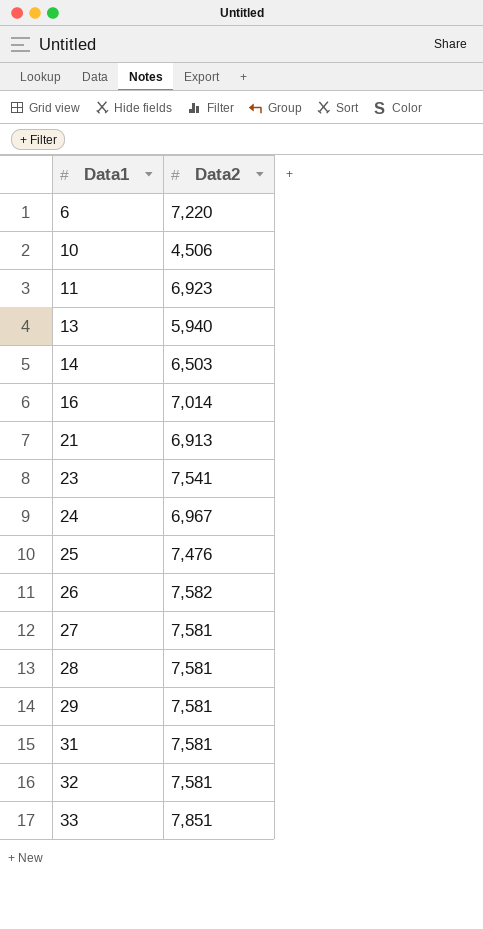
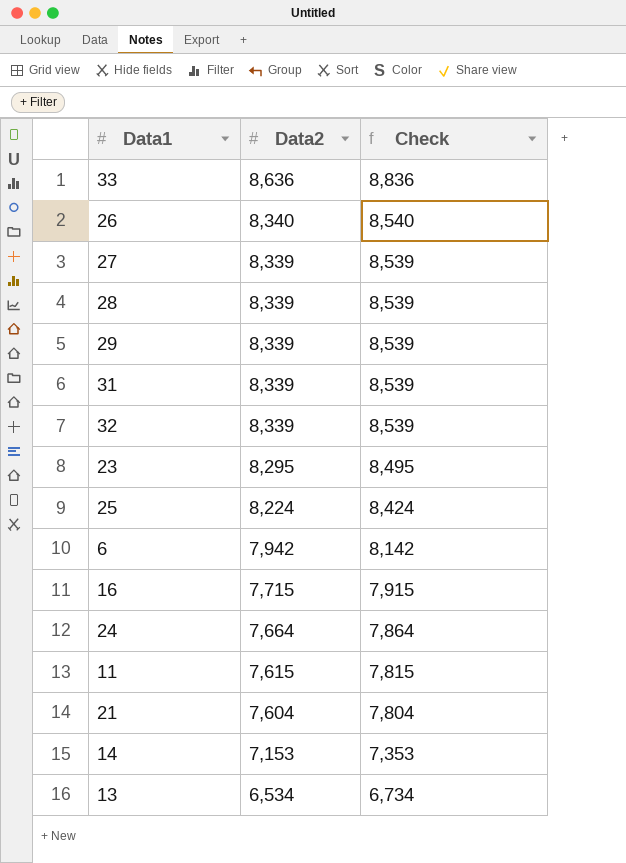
row order: Data1 ascending -> Data2 descending
column Check | formula: none -> [Data2] + 200
row 10: 4,506 -> none
33 | Data2: 7,851 -> 8,636
26 | Data2: 7,582 -> 8,340
27 | Data2: 7,581 -> 8,339
28 | Data2: 7,581 -> 8,339
29 | Data2: 7,581 -> 8,339
31 | Data2: 7,581 -> 8,339
32 | Data2: 7,581 -> 8,339
23 | Data2: 7,541 -> 8,295
25 | Data2: 7,476 -> 8,224
6 | Data2: 7,220 -> 7,942
16 | Data2: 7,014 -> 7,715
24 | Data2: 6,967 -> 7,664
11 | Data2: 6,923 -> 7,615
21 | Data2: 6,913 -> 7,604
14 | Data2: 6,503 -> 7,153
13 | Data2: 5,940 -> 6,534

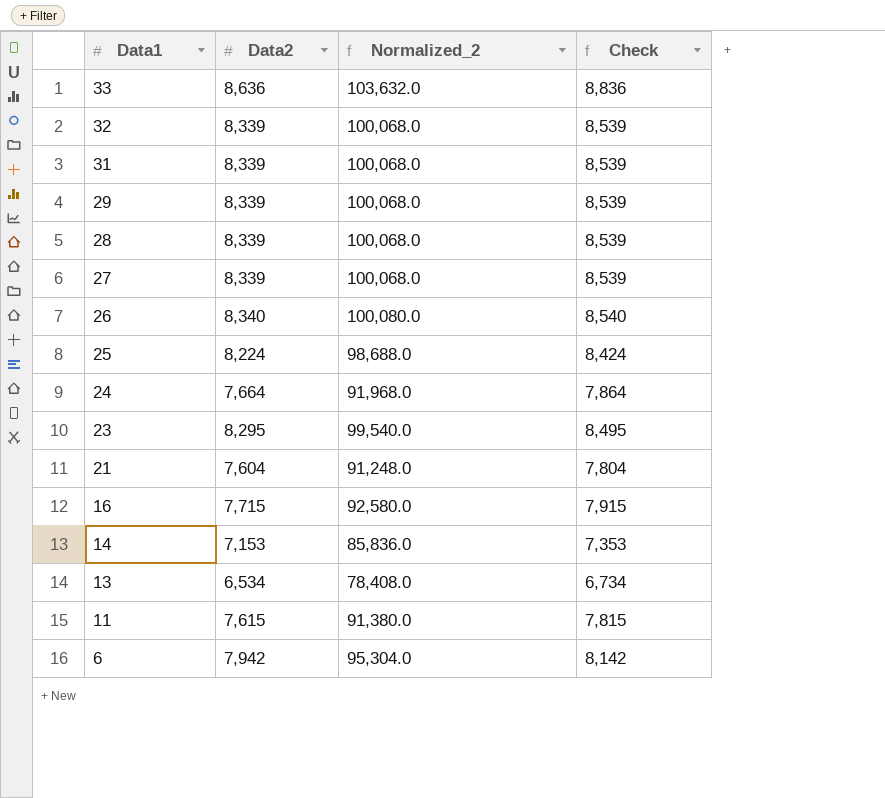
row order: Data2 descending -> Data1 descending
column Normalized_2 | formula: none -> [Data2] * 12

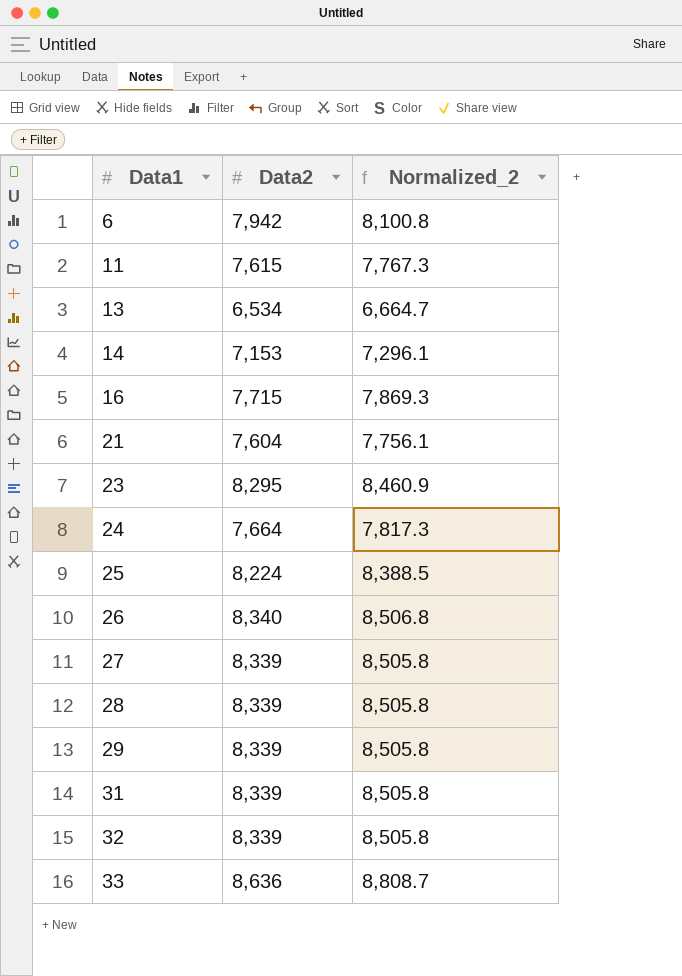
row order: Data1 descending -> Data1 ascending
column Check | formula: [Data2] + 200 -> none
column Normalized_2 | formula: [Data2] * 12 -> [Data2] * 1.02

